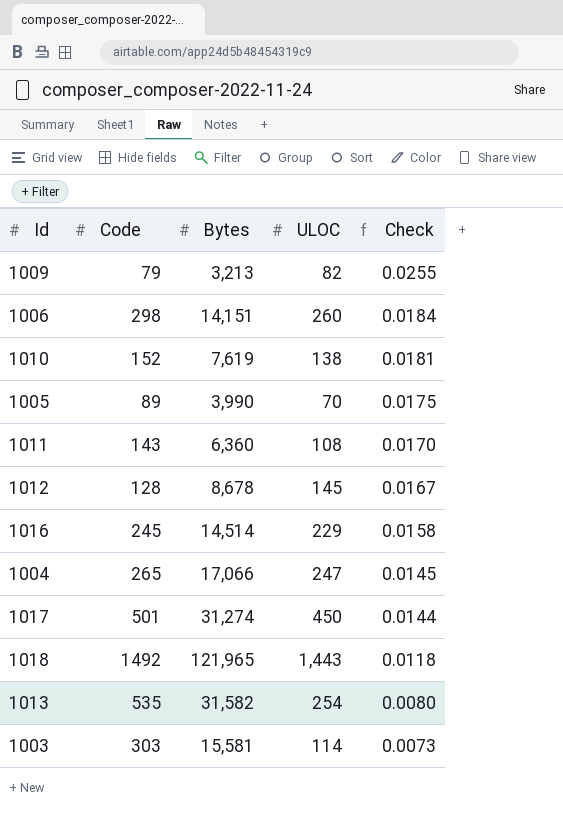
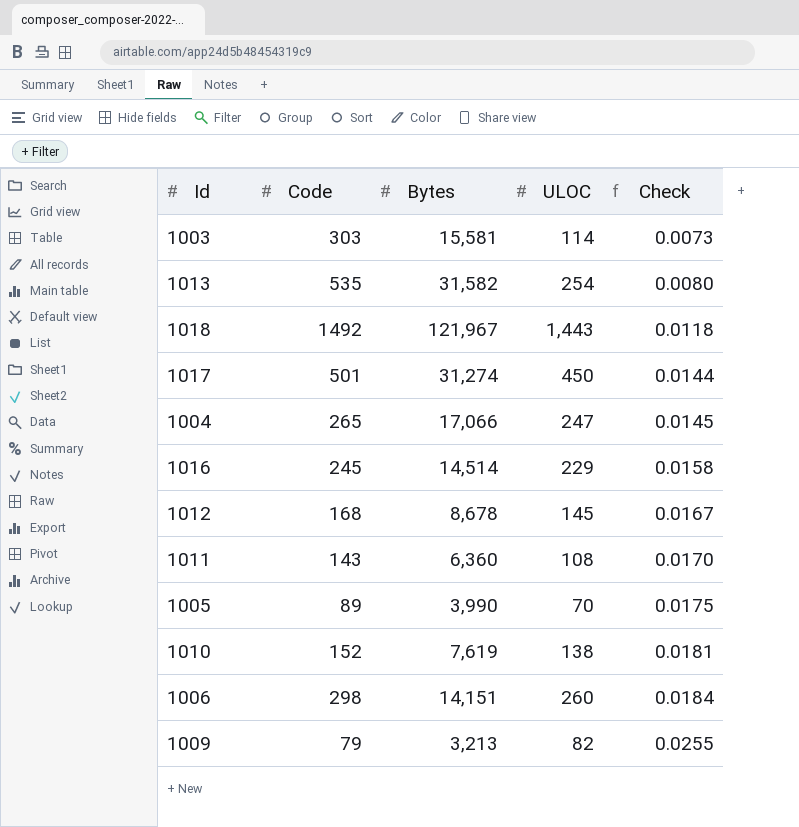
row order: Check descending -> Check ascending
1018 | Bytes: 121,965 -> 121,967
1012 | Code: 128 -> 168

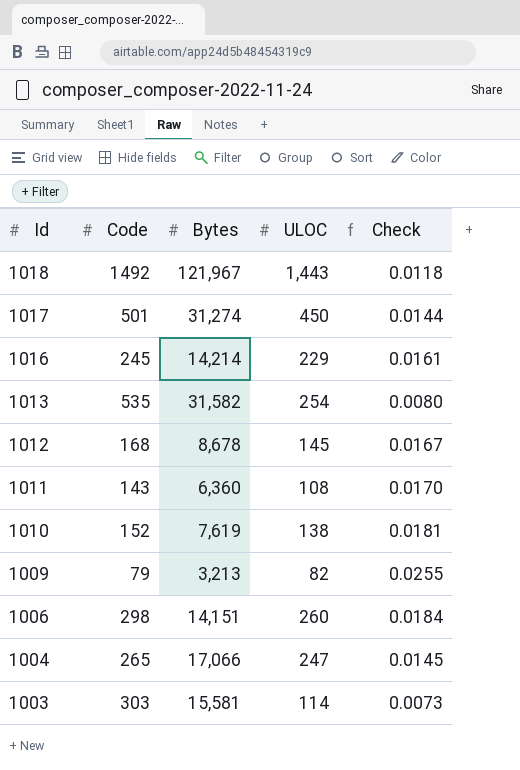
row order: Check ascending -> Id descending
row 1005: 89 | 3,990 | 70 | 0.0175 -> none
1016 | Bytes: 14,514 -> 14,214
1016 | Check: 0.0158 -> 0.0161

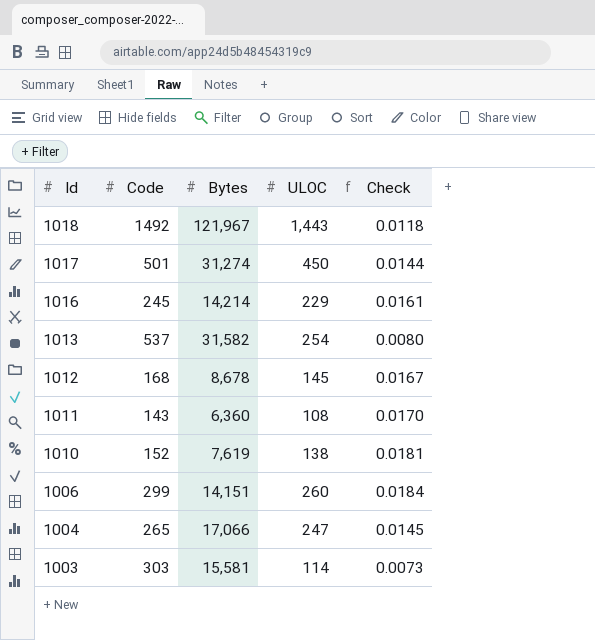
row 1009: 79 | 3,213 | 82 | 0.0255 -> none
1013 | Code: 535 -> 537
1006 | Code: 298 -> 299

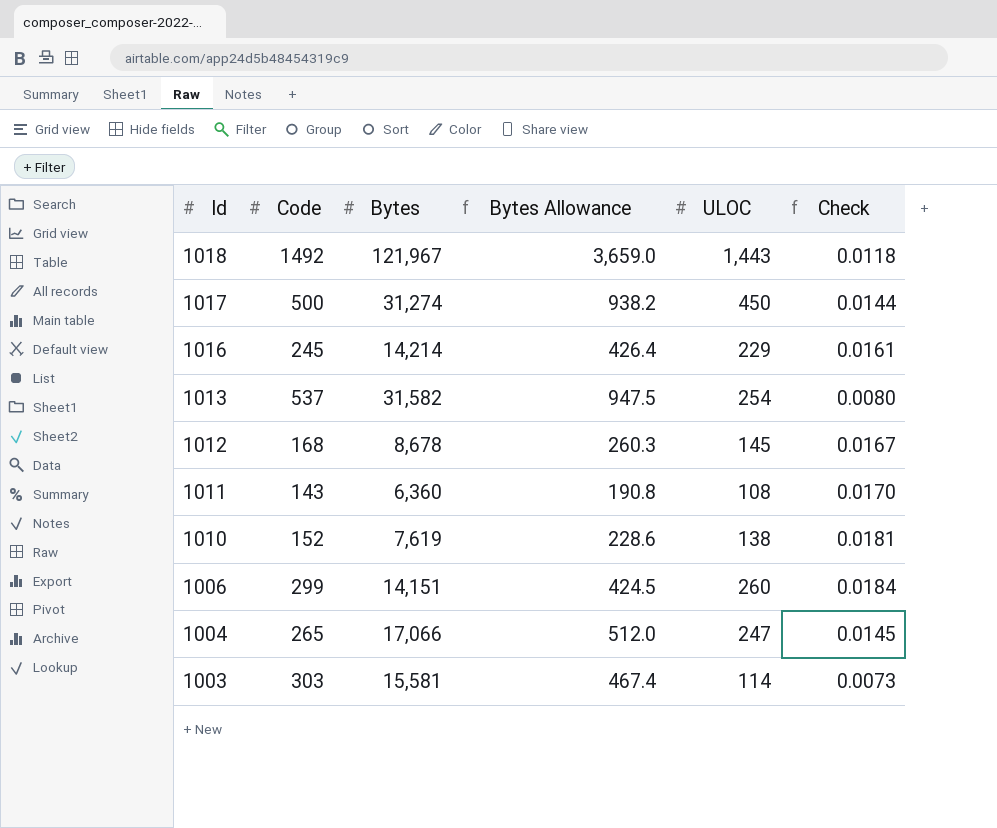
column Bytes Allowance | formula: none -> [Bytes] * 0.03
1017 | Code: 501 -> 500

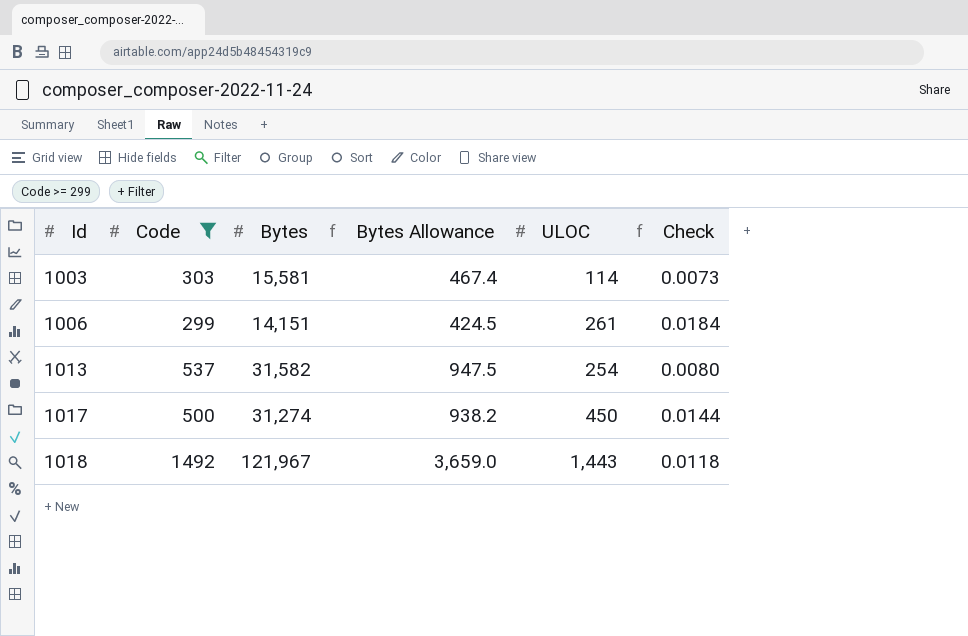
filter: none -> Code >= 299
row order: Id descending -> Id ascending
1006 | ULOC: 260 -> 261

